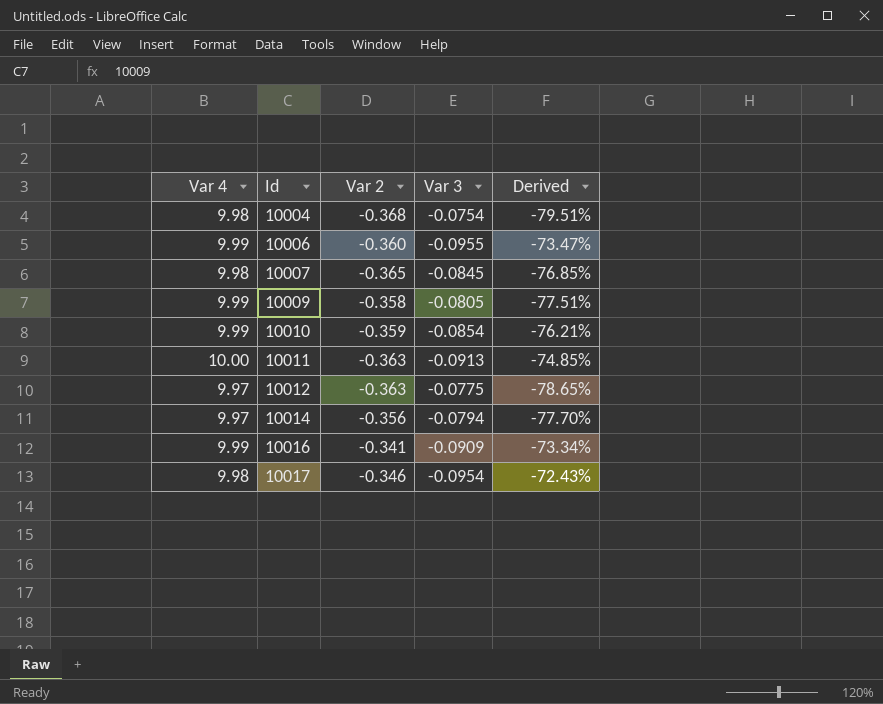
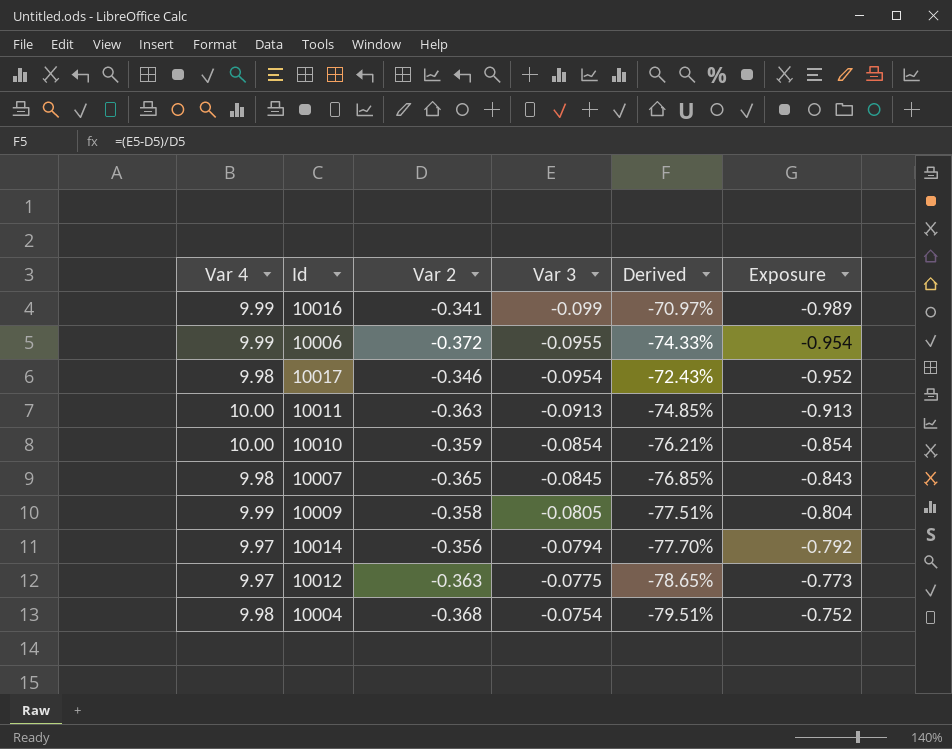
row order: Id ascending -> Var 3 ascending
column Exposure | formula: none -> [Var 4] * [Var 3]
10016 | Var 3: -0.0909 -> -0.099
10016 | Derived: -73.34% -> -70.97%
10006 | Var 2: -0.360 -> -0.372
10006 | Derived: -73.47% -> -74.33%
10010 | Var 4: 9.99 -> 10.00

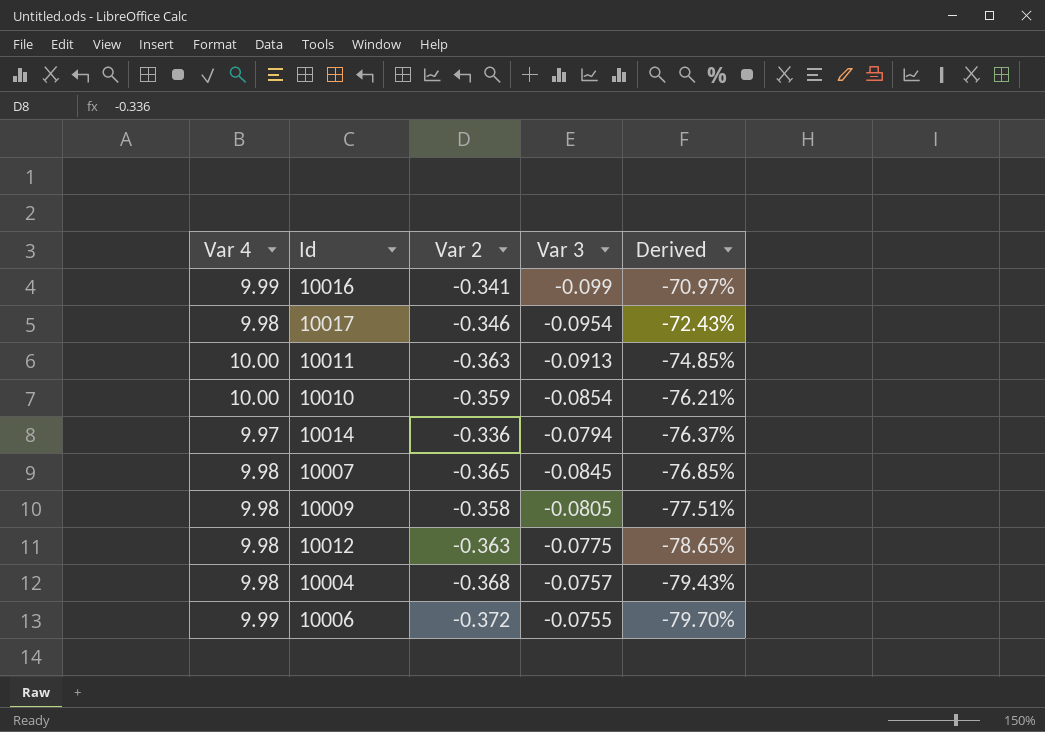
row order: Var 3 ascending -> Derived descending
column Exposure | formula: [Var 4] * [Var 3] -> none
10014 | Var 2: -0.356 -> -0.336
10014 | Derived: -77.70% -> -76.37%
10009 | Var 4: 9.99 -> 9.98
10012 | Var 4: 9.97 -> 9.98
10004 | Var 3: -0.0754 -> -0.0757
10004 | Derived: -79.51% -> -79.43%
10006 | Var 3: -0.0955 -> -0.0755
10006 | Derived: -74.33% -> -79.70%

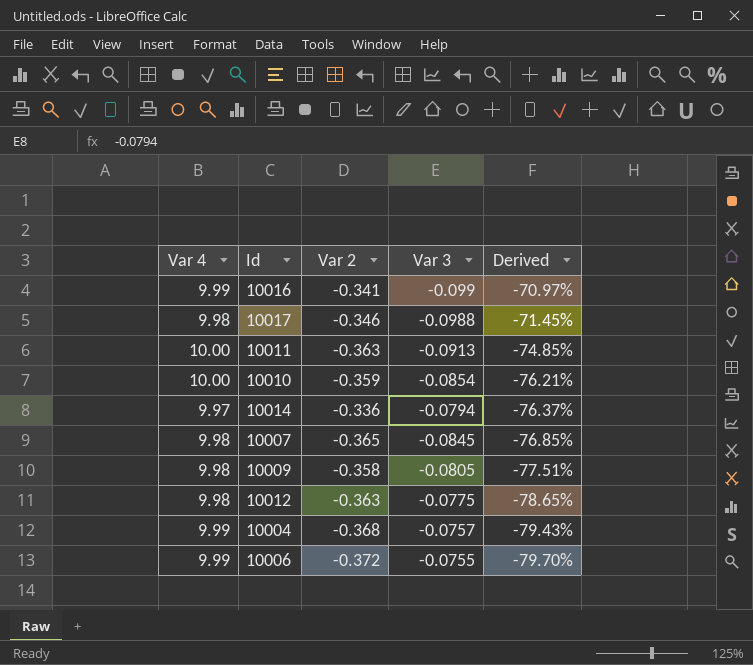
10017 | Var 3: -0.0954 -> -0.0988
10017 | Derived: -72.43% -> -71.45%
10004 | Var 4: 9.98 -> 9.99

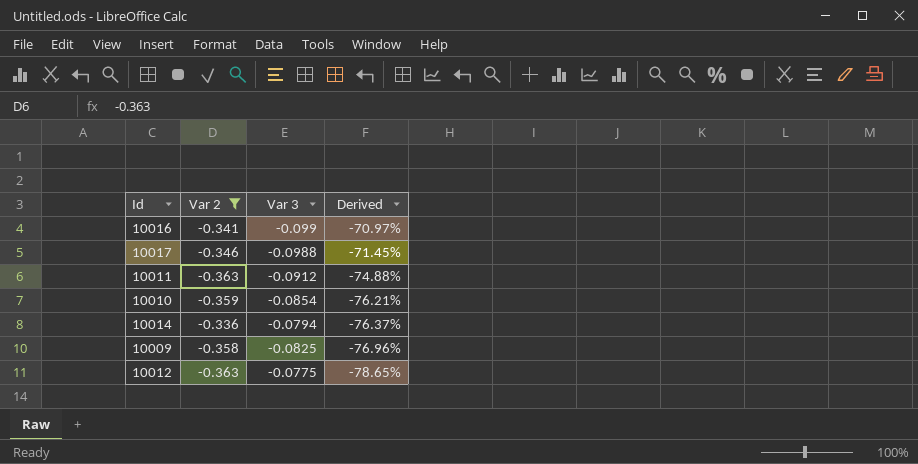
filter: none -> Var 2 >= -0.363
column Var 4 | position: 1 -> none
10011 | Var 3: -0.0913 -> -0.0912
10011 | Derived: -74.85% -> -74.88%
10009 | Var 3: -0.0805 -> -0.0825
10009 | Derived: -77.51% -> -76.96%

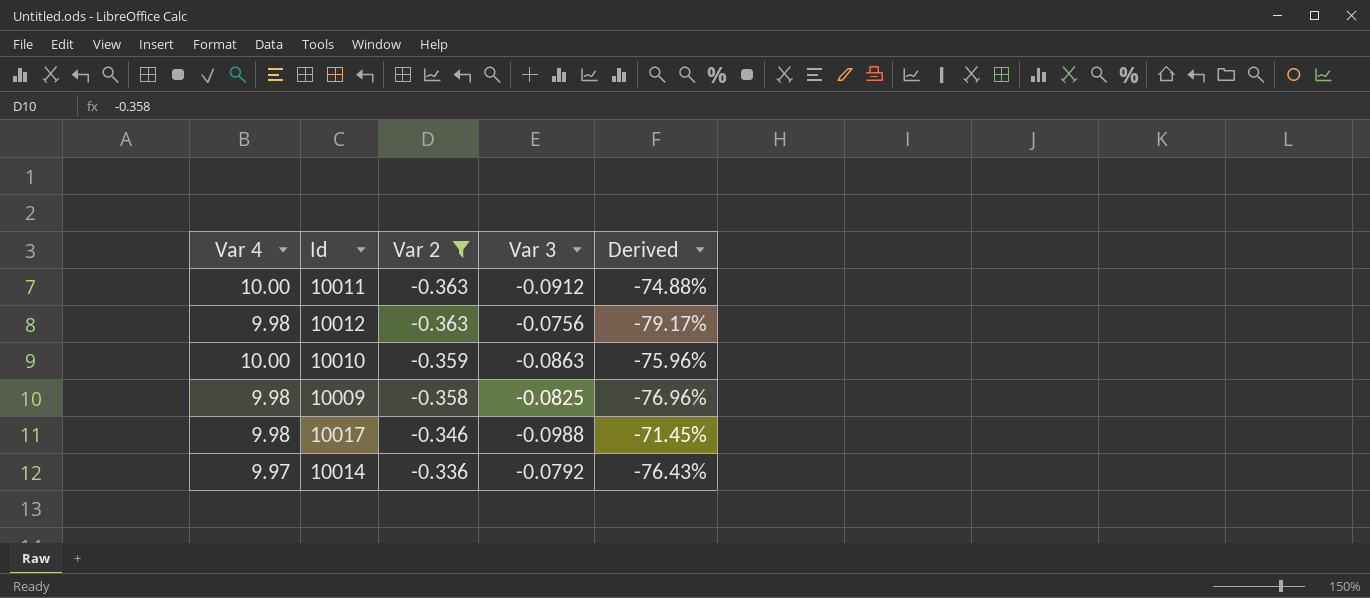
row order: Derived descending -> Var 2 ascending
column Var 4 | position: none -> 1
row 10016: -0.341 | -0.099 | -70.97% -> none
10012 | Var 3: -0.0775 -> -0.0756
10012 | Derived: -78.65% -> -79.17%
10010 | Var 3: -0.0854 -> -0.0863
10010 | Derived: -76.21% -> -75.96%
10014 | Var 3: -0.0794 -> -0.0792
10014 | Derived: -76.37% -> -76.43%

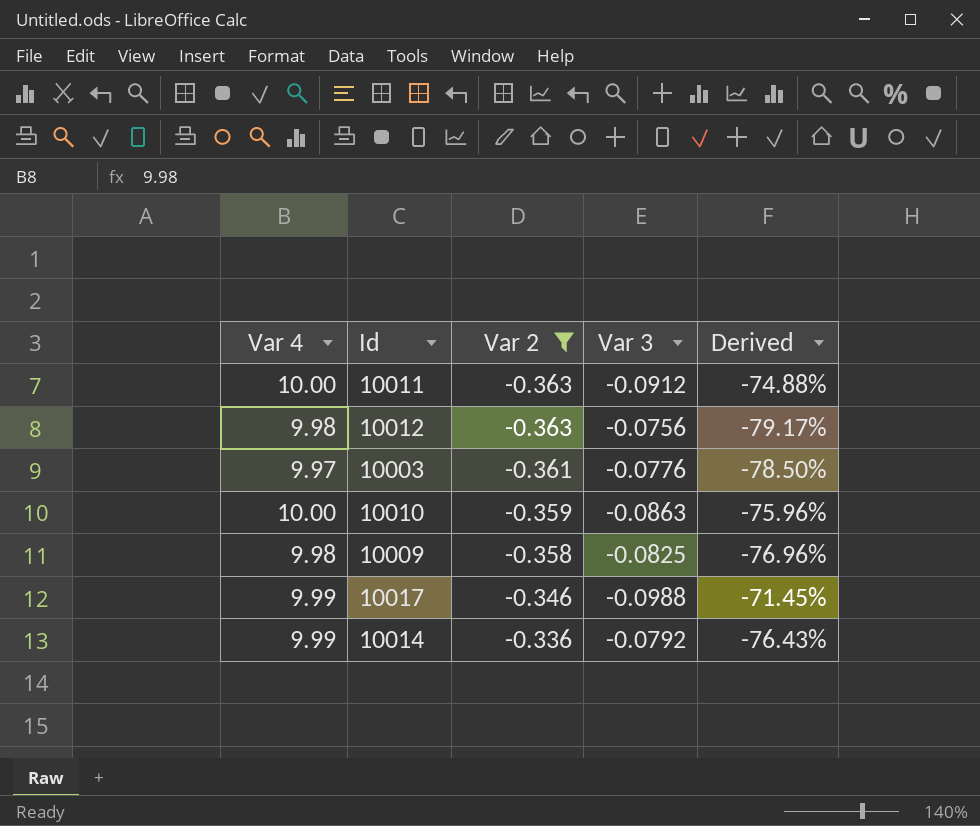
row 10003: none -> 9.97 | -0.361 | -0.0776 | -78.50%
10017 | Var 4: 9.98 -> 9.99
10014 | Var 4: 9.97 -> 9.99

